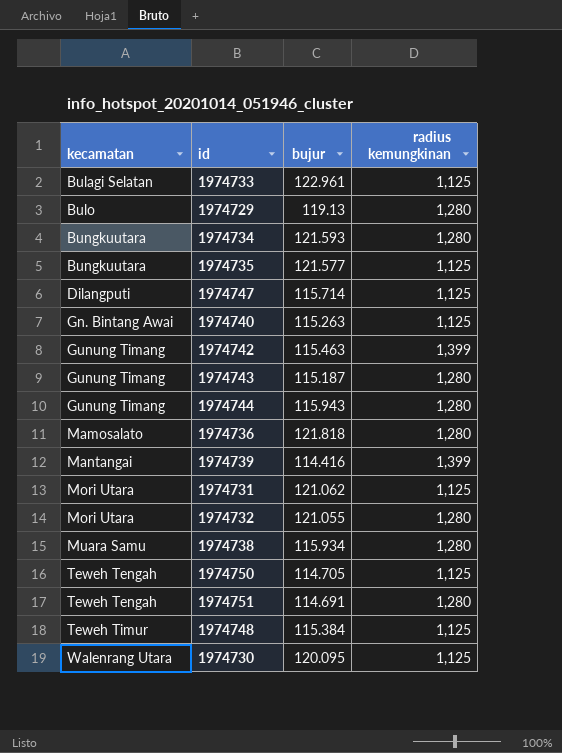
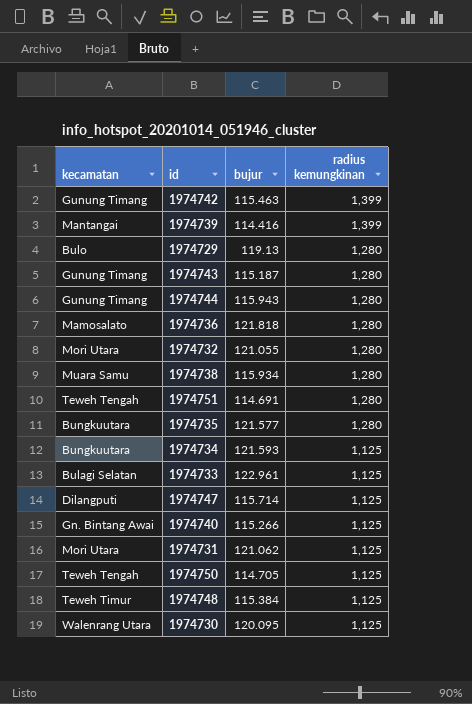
row order: kecamatan ascending -> radius kemungkinan descending
1974735 | radius kemungkinan: 1,125 -> 1,280
1974734 | radius kemungkinan: 1,280 -> 1,125
1974740 | bujur: 115.263 -> 115.266

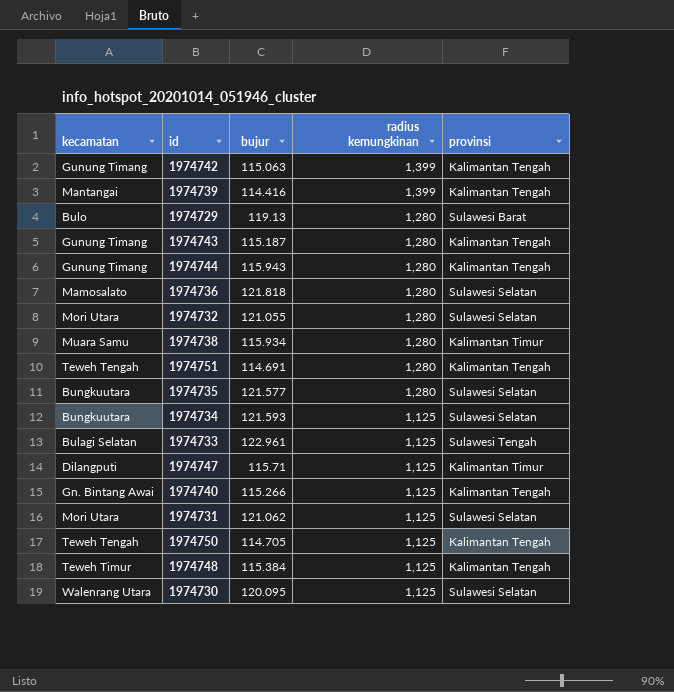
column provinsi | position: none -> 5
1974742 | bujur: 115.463 -> 115.063
1974747 | bujur: 115.714 -> 115.71

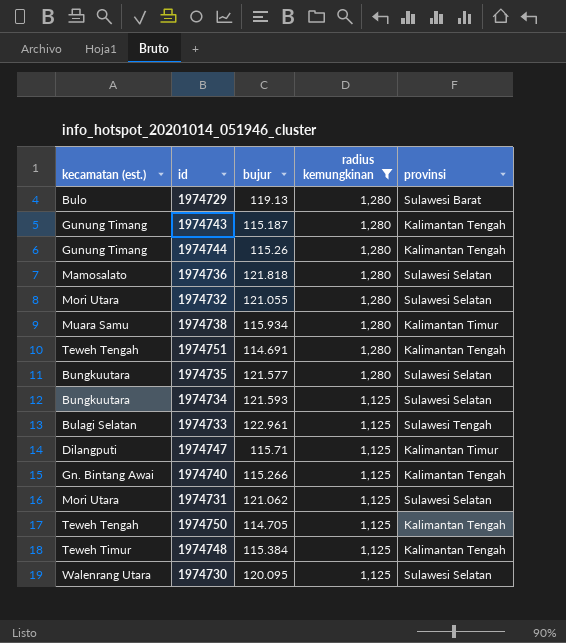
filter: none -> radius kemungkinan != 1,399
column name: kecamatan -> kecamatan (est.)
1974744 | bujur: 115.943 -> 115.26

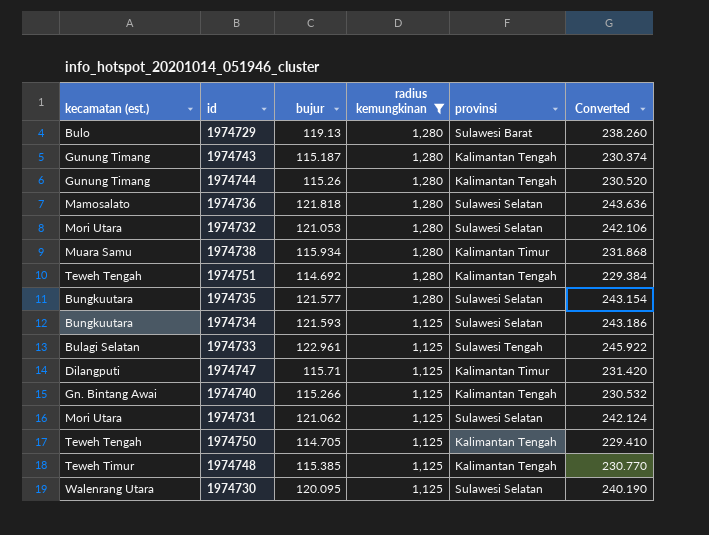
column Converted | formula: none -> [bujur] * 2
1974732 | bujur: 121.055 -> 121.053
1974751 | bujur: 114.691 -> 114.692
1974748 | bujur: 115.384 -> 115.385

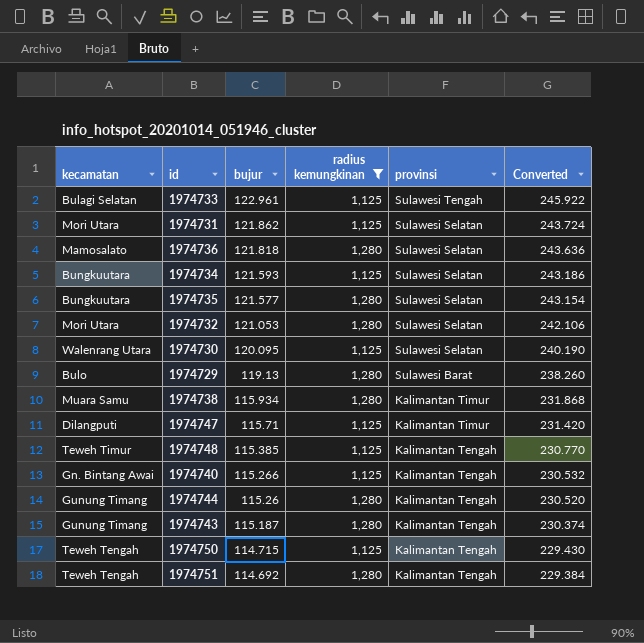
row order: radius kemungkinan descending -> bujur descending
column name: kecamatan (est.) -> kecamatan
1974731 | bujur: 121.062 -> 121.862
1974731 | Converted: 242.124 -> 243.724
1974750 | bujur: 114.705 -> 114.715
1974750 | Converted: 229.410 -> 229.430

